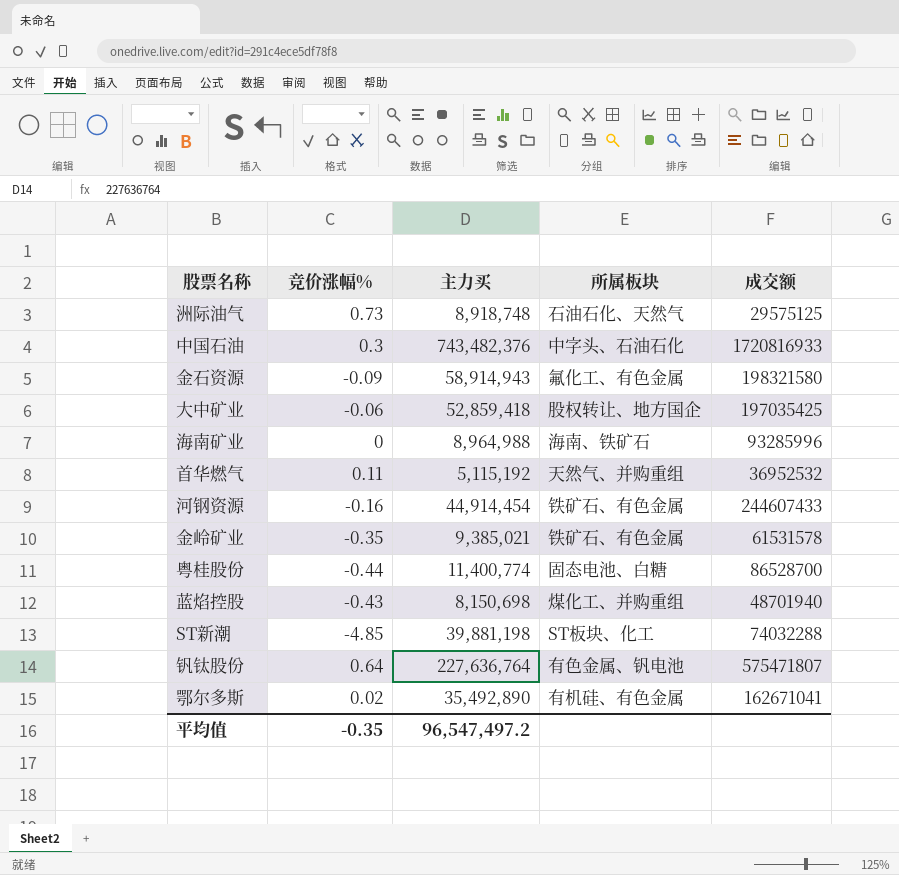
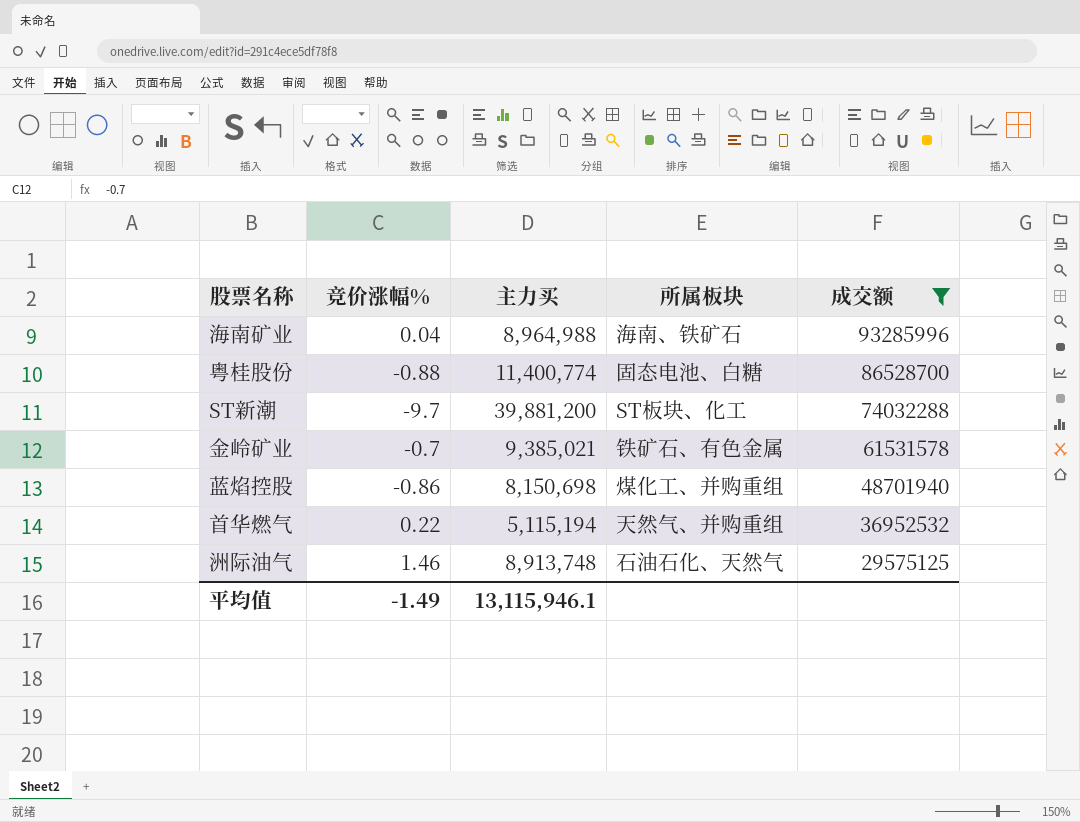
filter: none -> 成交额 <= 93285996
row order: none -> 成交额 descending
海南矿业 | 竞价涨幅%: 0 -> 0.04
粤桂股份 | 竞价涨幅%: -0.44 -> -0.88
ST新潮 | 竞价涨幅%: -4.85 -> -9.7
ST新潮 | 主力买: 39,881,198 -> 39,881,200
金岭矿业 | 竞价涨幅%: -0.35 -> -0.7
蓝焰控股 | 竞价涨幅%: -0.43 -> -0.86
首华燃气 | 竞价涨幅%: 0.11 -> 0.22
首华燃气 | 主力买: 5,115,192 -> 5,115,194
洲际油气 | 竞价涨幅%: 0.73 -> 1.46
洲际油气 | 主力买: 8,918,748 -> 8,913,748
平均值 | 竞价涨幅%: -0.35 -> -1.49
平均值 | 主力买: 96,547,497.2 -> 13,115,946.1

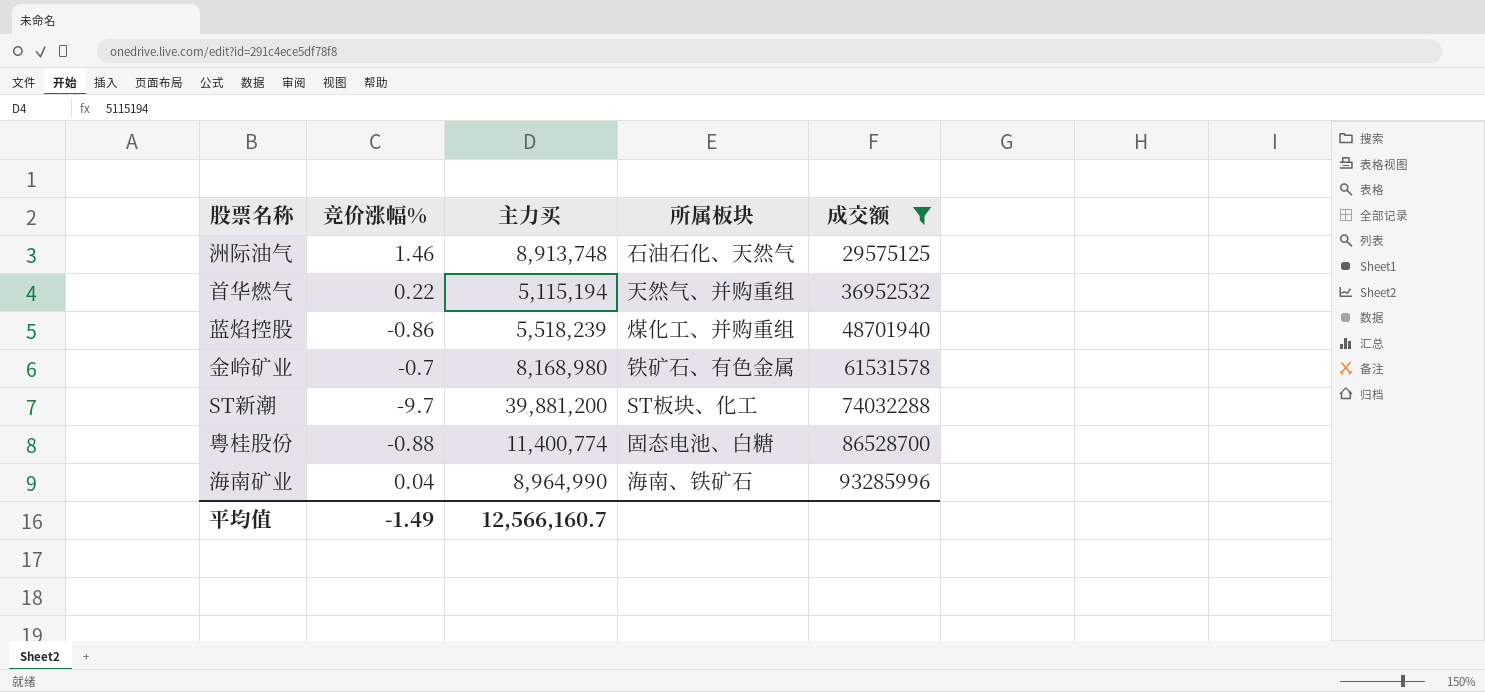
row order: 成交额 descending -> 成交额 ascending
蓝焰控股 | 主力买: 8,150,698 -> 5,518,239
金岭矿业 | 主力买: 9,385,021 -> 8,168,980
海南矿业 | 主力买: 8,964,988 -> 8,964,990
平均值 | 主力买: 13,115,946.1 -> 12,566,160.7

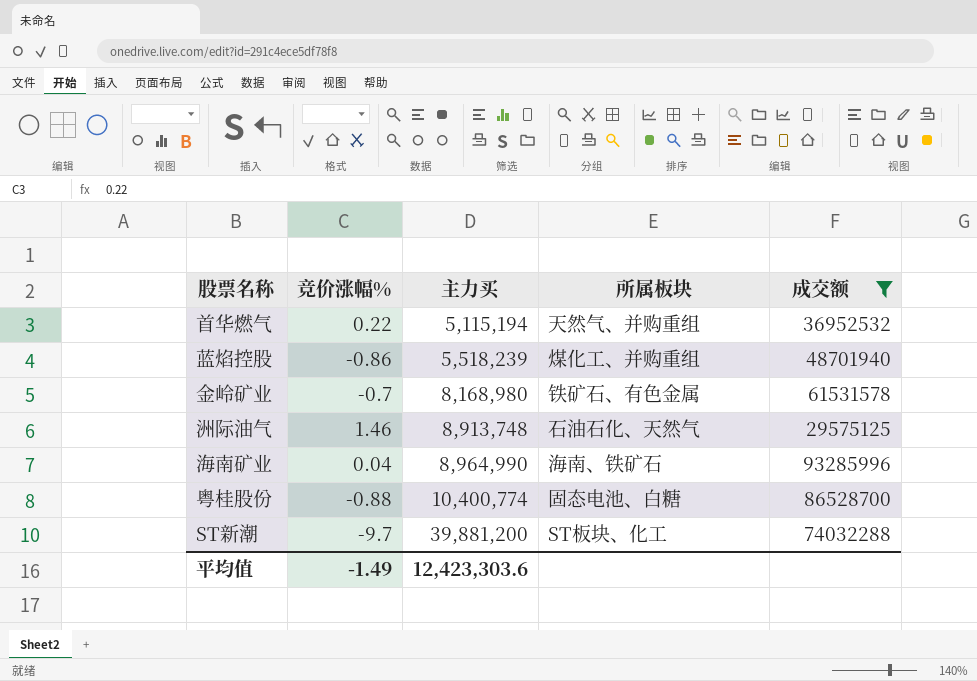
row order: 成交额 ascending -> 主力买 ascending
粤桂股份 | 主力买: 11,400,774 -> 10,400,774
平均值 | 主力买: 12,566,160.7 -> 12,423,303.6

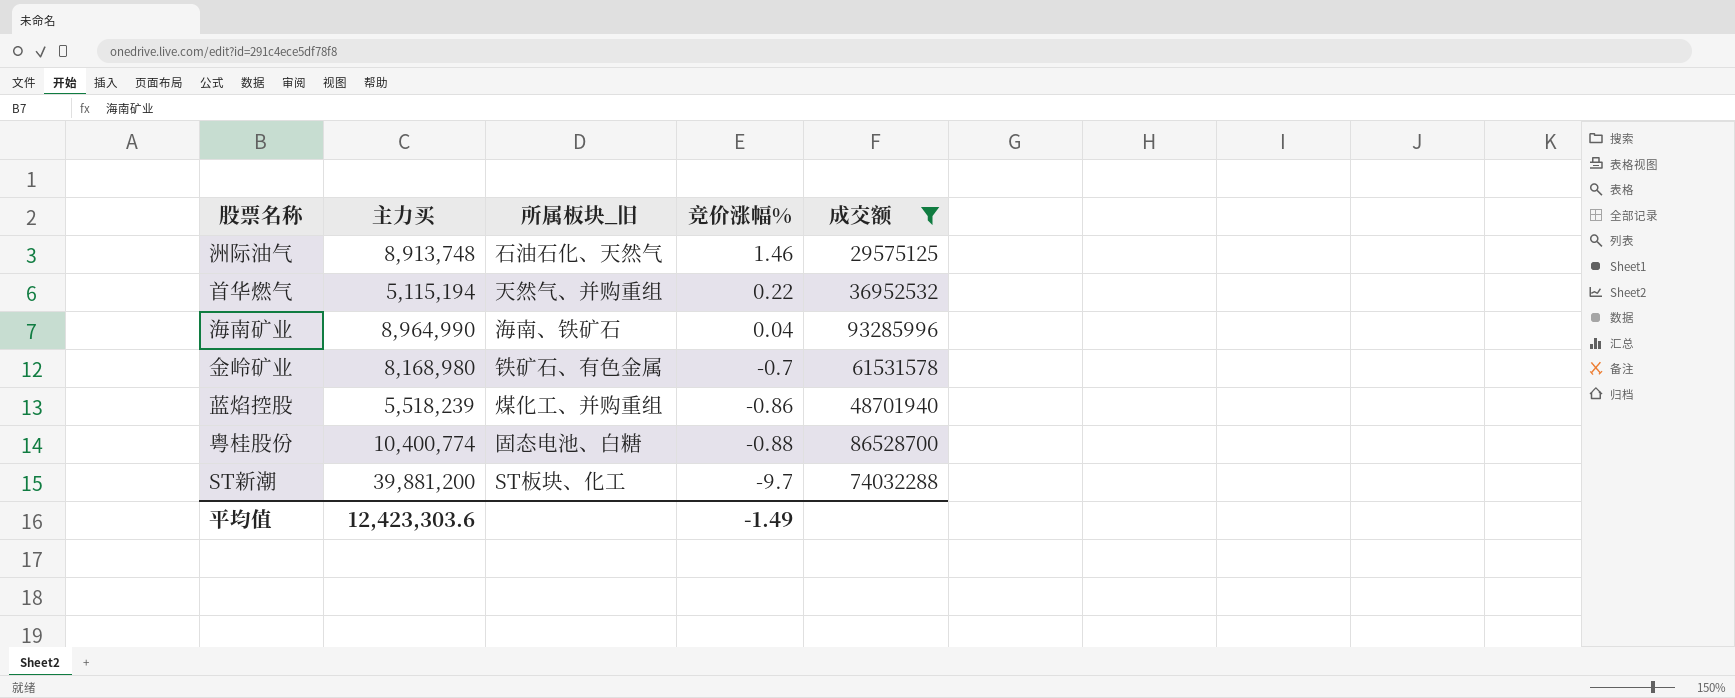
row order: 主力买 ascending -> 竞价涨幅% descending
column name: 所属板块 -> 所属板块_旧
column 竞价涨幅% | position: 2 -> 4

